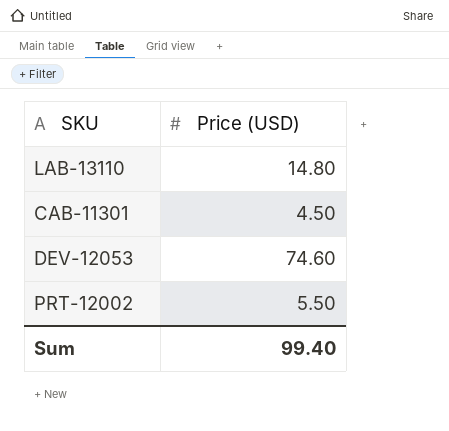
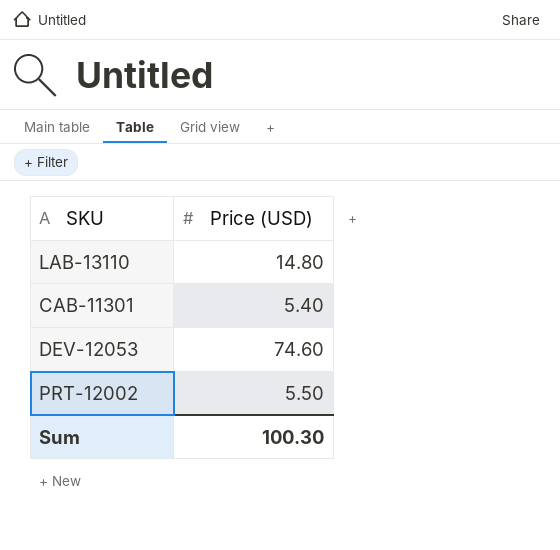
CAB-11301 | Price (USD): 4.50 -> 5.40
Sum | Price (USD): 99.40 -> 100.30

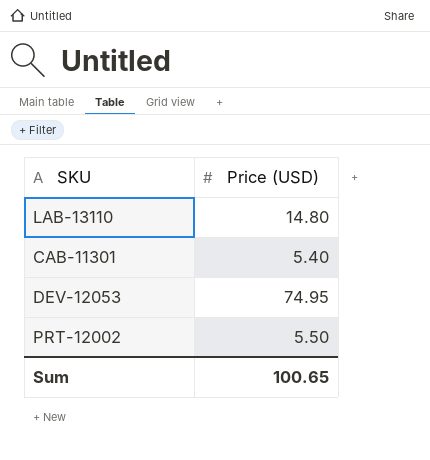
DEV-12053 | Price (USD): 74.60 -> 74.95
Sum | Price (USD): 100.30 -> 100.65

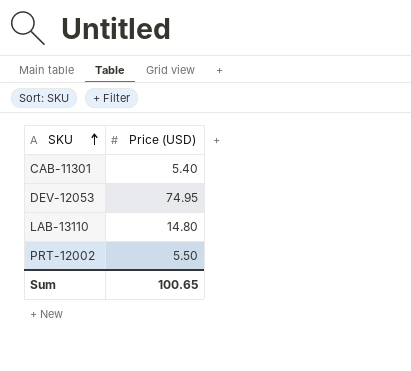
row order: none -> SKU ascending

